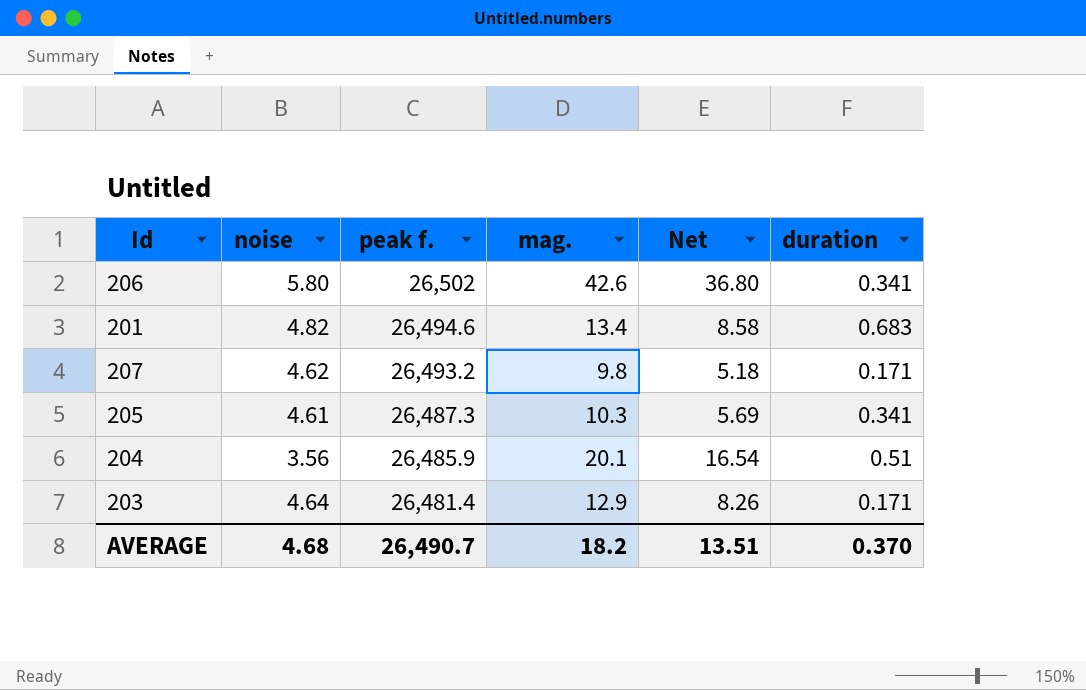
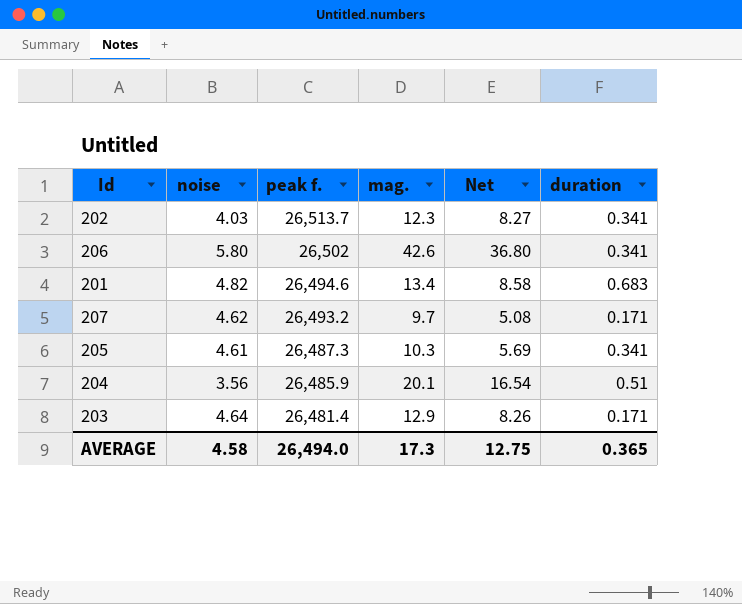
row 202: none -> 4.03 | 26,513.7 | 12.3 | 8.27 | 0.341
207 | mag.: 9.8 -> 9.7
207 | Net: 5.18 -> 5.08
AVERAGE | noise: 4.68 -> 4.58
AVERAGE | peak f.: 26,490.7 -> 26,494.0
AVERAGE | mag.: 18.2 -> 17.3
AVERAGE | Net: 13.51 -> 12.75
AVERAGE | duration: 0.370 -> 0.365

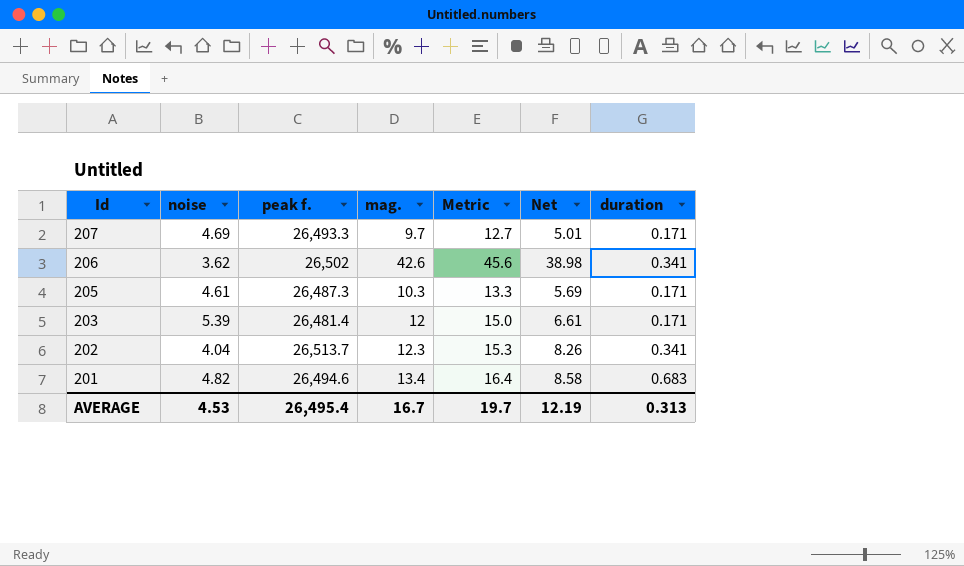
row order: peak f. descending -> Id descending
column Metric | formula: none -> [mag.] + 3
row 204: 3.56 | 26,485.9 | 20.1 | 16.54 | 0.51 -> none
207 | noise: 4.62 -> 4.69
207 | peak f.: 26,493.2 -> 26,493.3
207 | Net: 5.08 -> 5.01
206 | noise: 5.80 -> 3.62
206 | Net: 36.80 -> 38.98
205 | duration: 0.341 -> 0.171
203 | noise: 4.64 -> 5.39
203 | mag.: 12.9 -> 12
203 | Net: 8.26 -> 6.61
202 | noise: 4.03 -> 4.04
202 | Net: 8.27 -> 8.26
AVERAGE | noise: 4.58 -> 4.53
AVERAGE | peak f.: 26,494.0 -> 26,495.4
AVERAGE | mag.: 17.3 -> 16.7
AVERAGE | Net: 12.75 -> 12.19
AVERAGE | duration: 0.365 -> 0.313

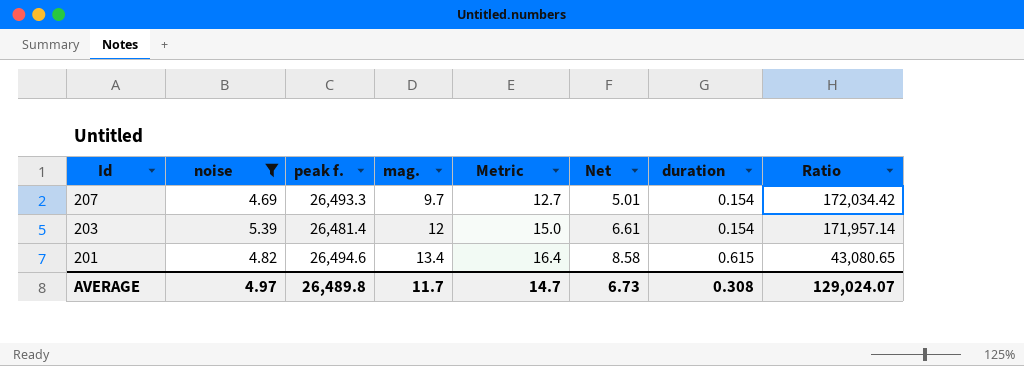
filter: none -> noise >= 4.69
column Ratio | formula: none -> [peak f.] / [duration]
207 | duration: 0.171 -> 0.154
203 | duration: 0.171 -> 0.154
201 | duration: 0.683 -> 0.615
AVERAGE | noise: 4.53 -> 4.97
AVERAGE | peak f.: 26,495.4 -> 26,489.8
AVERAGE | mag.: 16.7 -> 11.7
AVERAGE | Metric: 19.7 -> 14.7
AVERAGE | Net: 12.19 -> 6.73
AVERAGE | duration: 0.313 -> 0.308

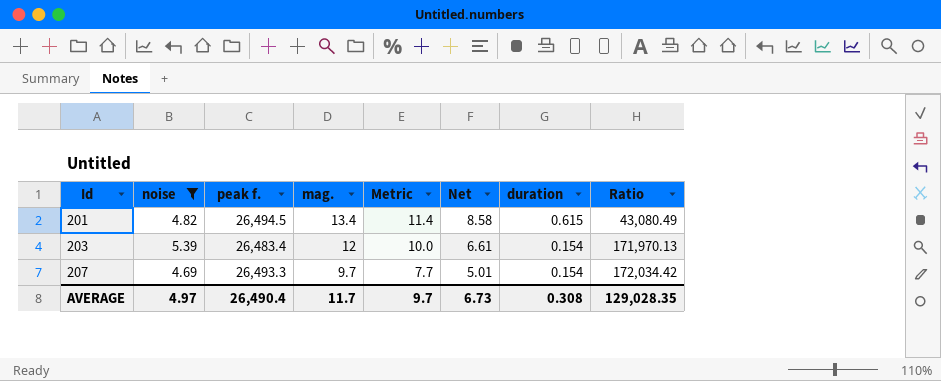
row order: Id descending -> Id ascending
column Metric | formula: [mag.] + 3 -> [mag.] - 2
201 | peak f.: 26,494.6 -> 26,494.5
201 | Ratio: 43,080.65 -> 43,080.49
203 | peak f.: 26,481.4 -> 26,483.4
203 | Ratio: 171,957.14 -> 171,970.13
AVERAGE | peak f.: 26,489.8 -> 26,490.4
AVERAGE | Metric: 14.7 -> 9.7
AVERAGE | Ratio: 129,024.07 -> 129,028.35

